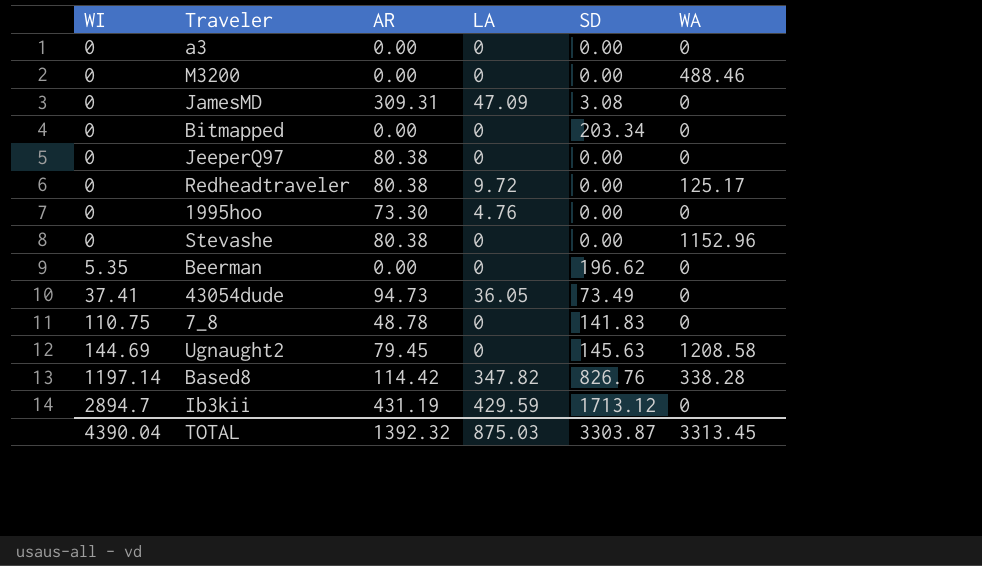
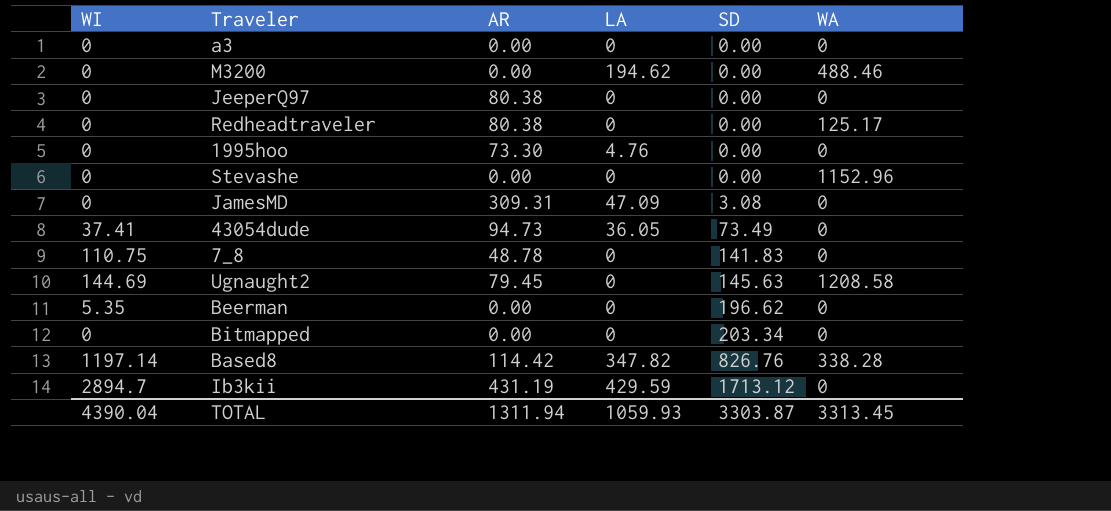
row order: WI ascending -> SD ascending
M3200 | LA: 0 -> 194.62
Redheadtraveler | LA: 9.72 -> 0
Stevashe | AR: 80.38 -> 0.00
TOTAL | AR: 1392.32 -> 1311.94
TOTAL | LA: 875.03 -> 1059.93

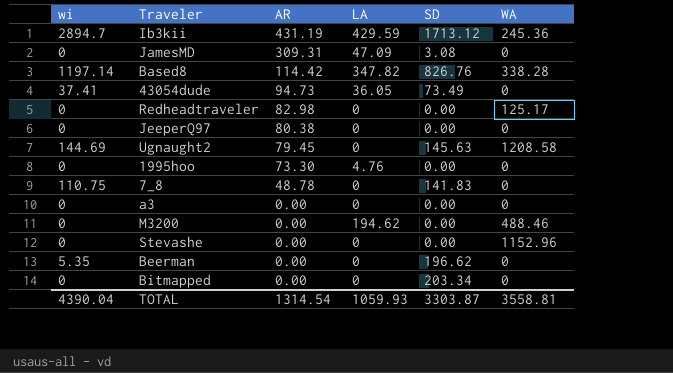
row order: SD ascending -> AR descending
column name: WI -> wi
Ib3kii | WA: 0 -> 245.36
Redheadtraveler | AR: 80.38 -> 82.98
TOTAL | AR: 1311.94 -> 1314.54
TOTAL | WA: 3313.45 -> 3558.81

